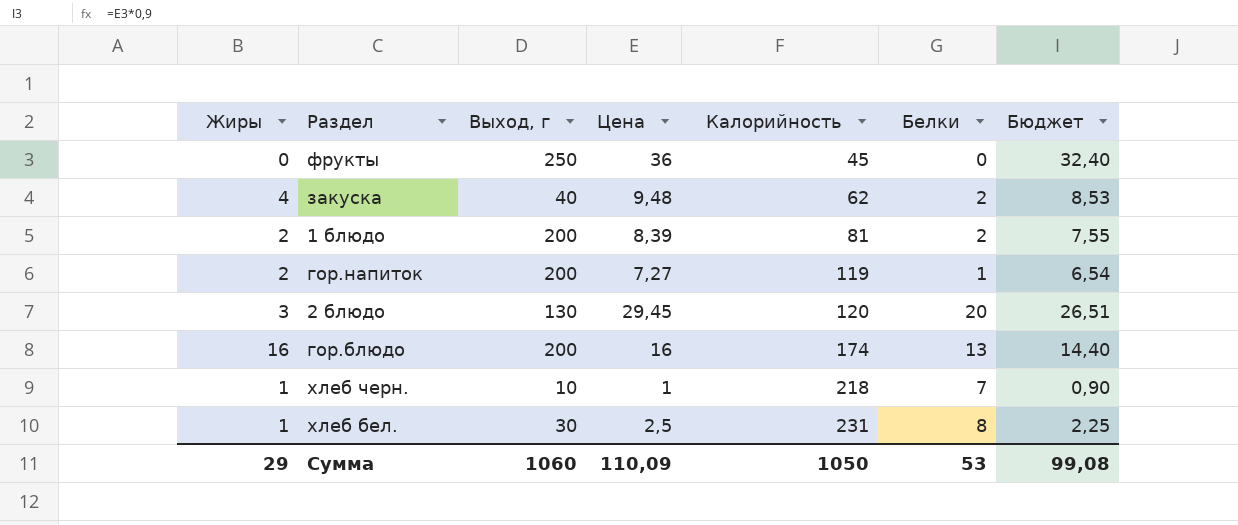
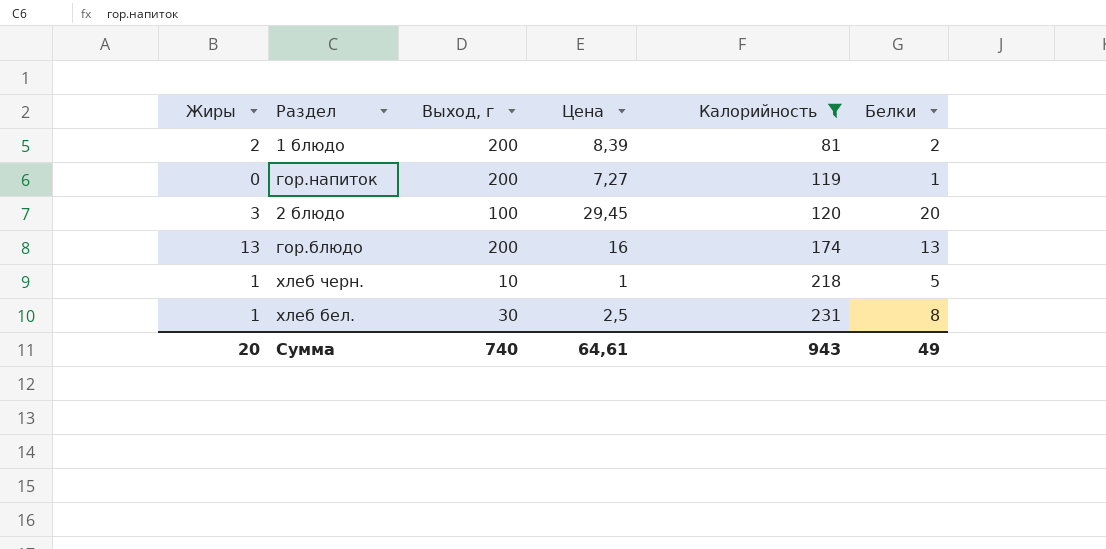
filter: none -> Калорийность >= 81
column Бюджет | formula: [Цена] * 0,9 -> none
гор.напиток | Жиры: 2 -> 0
2 блюдо | Выход, г: 130 -> 100
гор.блюдо | Жиры: 16 -> 13
хлеб черн. | Белки: 7 -> 5
Сумма | Жиры: 29 -> 20
Сумма | Выход, г: 1060 -> 740
Сумма | Цена: 110,09 -> 64,61
Сумма | Калорийность: 1050 -> 943
Сумма | Белки: 53 -> 49

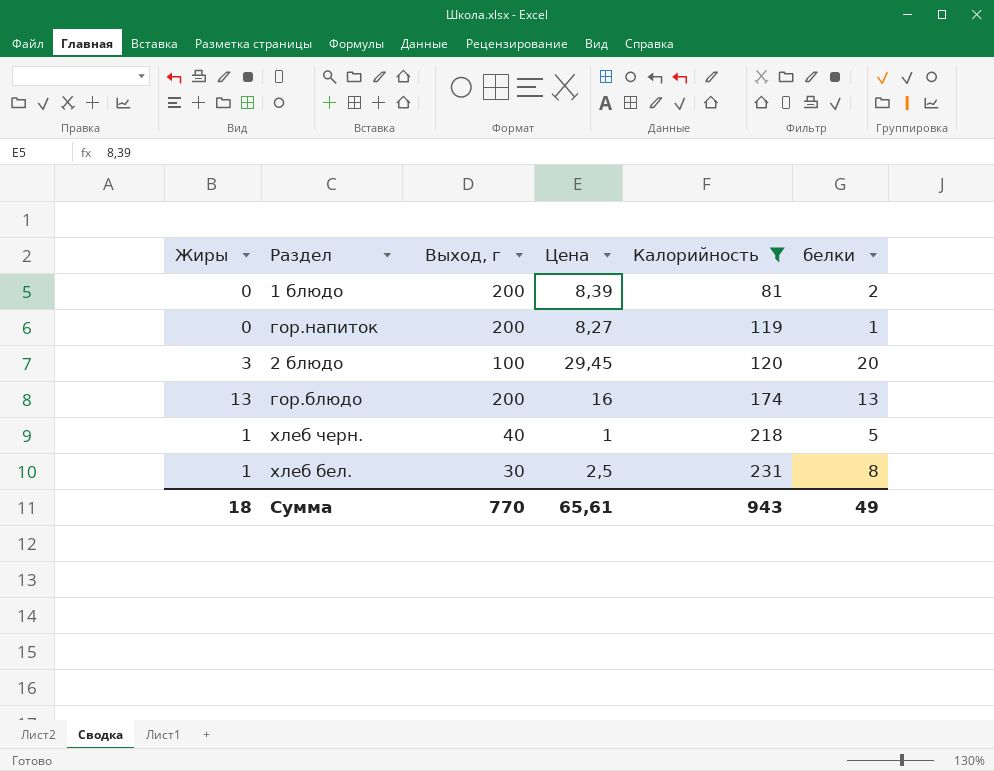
column name: Белки -> белки
1 блюдо | Жиры: 2 -> 0
гор.напиток | Цена: 7,27 -> 8,27
хлеб черн. | Выход, г: 10 -> 40
Сумма | Жиры: 20 -> 18
Сумма | Выход, г: 740 -> 770
Сумма | Цена: 64,61 -> 65,61

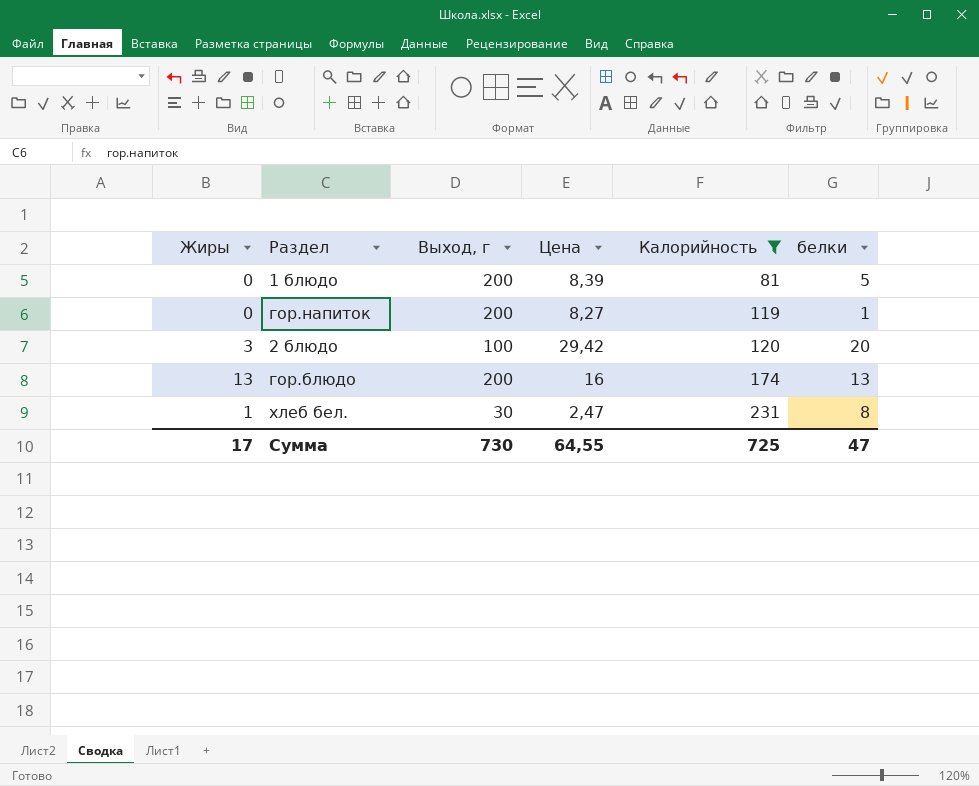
row хлеб черн.: 1 | 40 | 1 | 218 | 5 -> none
1 блюдо | белки: 2 -> 5
2 блюдо | Цена: 29,45 -> 29,42
хлеб бел. | Цена: 2,5 -> 2,47
Сумма | Жиры: 18 -> 17
Сумма | Выход, г: 770 -> 730
Сумма | Цена: 65,61 -> 64,55
Сумма | Калорийность: 943 -> 725
Сумма | белки: 49 -> 47

